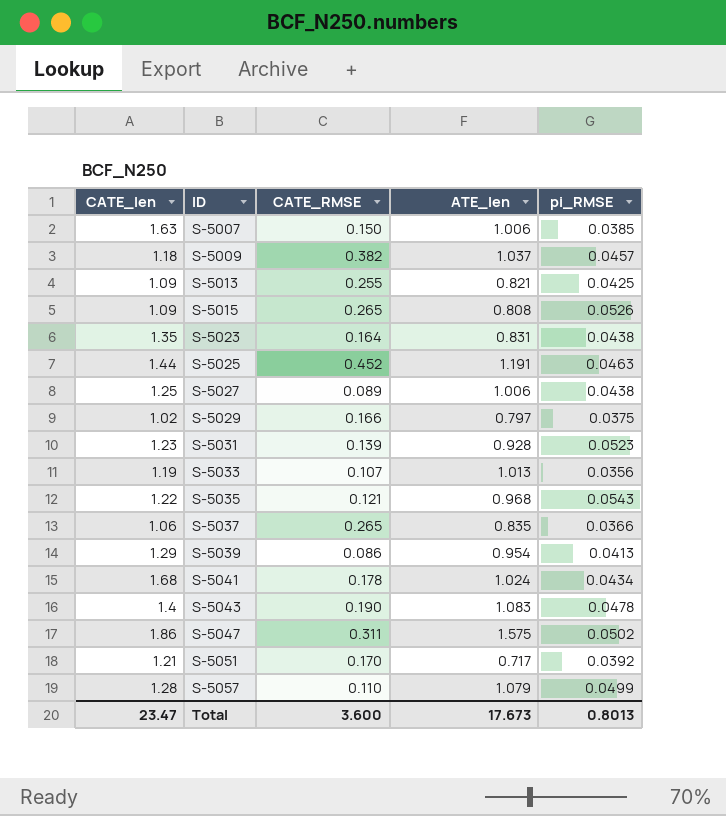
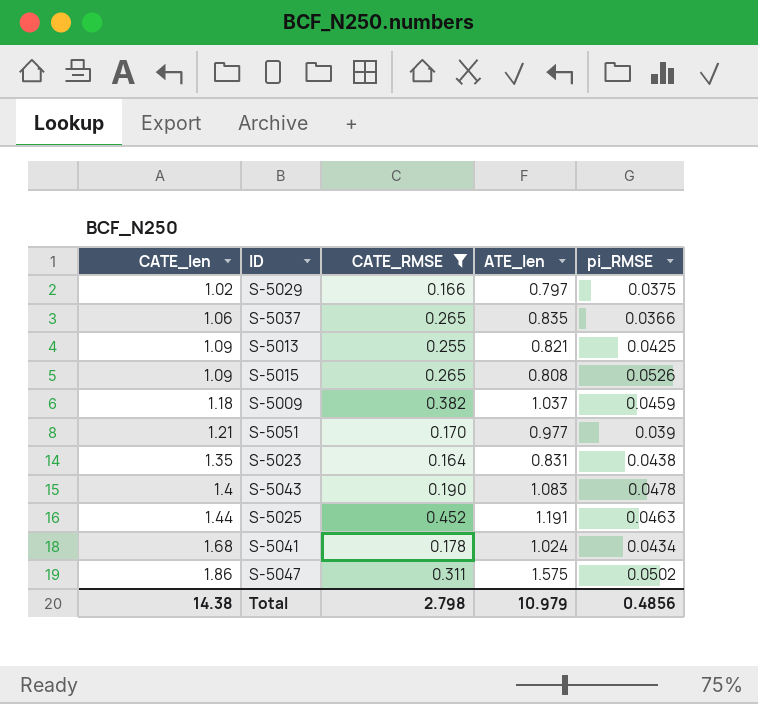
filter: none -> CATE_RMSE >= 0.164
row order: ID ascending -> CATE_len ascending
S-5009 | pi_RMSE: 0.0457 -> 0.0459
S-5051 | ATE_len: 0.717 -> 0.977
S-5051 | pi_RMSE: 0.0392 -> 0.039
Total | CATE_len: 23.47 -> 14.38
Total | CATE_RMSE: 3.600 -> 2.798
Total | ATE_len: 17.673 -> 10.979
Total | pi_RMSE: 0.8013 -> 0.4856

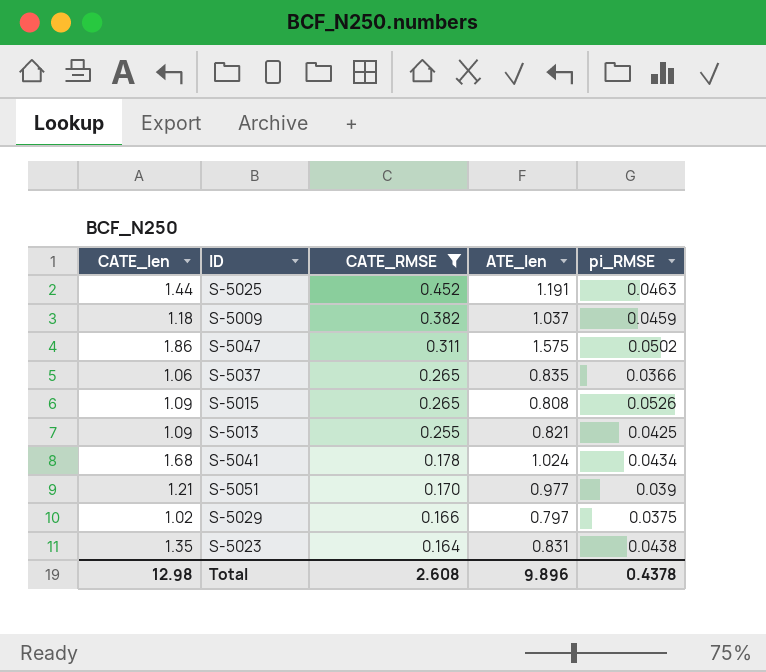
row order: CATE_len ascending -> CATE_RMSE descending
row S-5043: 1.4 | 0.190 | 1.083 | 0.0478 -> none
Total | CATE_len: 14.38 -> 12.98
Total | CATE_RMSE: 2.798 -> 2.608
Total | ATE_len: 10.979 -> 9.896
Total | pi_RMSE: 0.4856 -> 0.4378

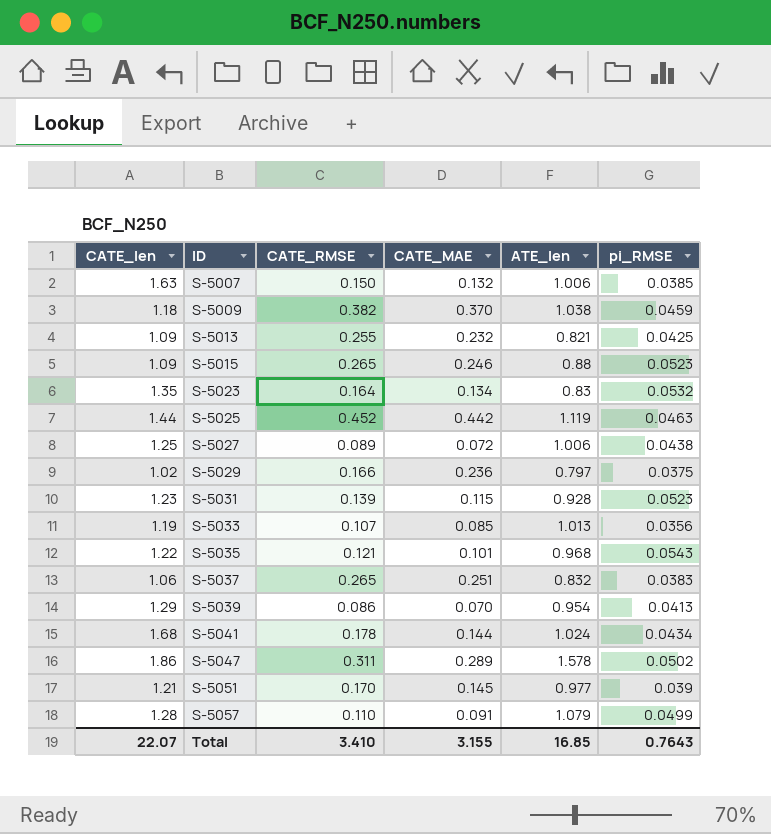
filter: CATE_RMSE >= 0.164 -> none
row order: CATE_RMSE descending -> ID ascending
column CATE_MAE | position: none -> 4
S-5009 | ATE_len: 1.037 -> 1.038
S-5015 | ATE_len: 0.808 -> 0.88
S-5015 | pi_RMSE: 0.0526 -> 0.0523
S-5023 | ATE_len: 0.831 -> 0.83
S-5023 | pi_RMSE: 0.0438 -> 0.0532
S-5025 | ATE_len: 1.191 -> 1.119
S-5037 | ATE_len: 0.835 -> 0.832
S-5037 | pi_RMSE: 0.0366 -> 0.0383
S-5047 | ATE_len: 1.575 -> 1.578
Total | CATE_len: 12.98 -> 22.07
Total | CATE_RMSE: 2.608 -> 3.410
Total | ATE_len: 9.896 -> 16.85
Total | pi_RMSE: 0.4378 -> 0.7643

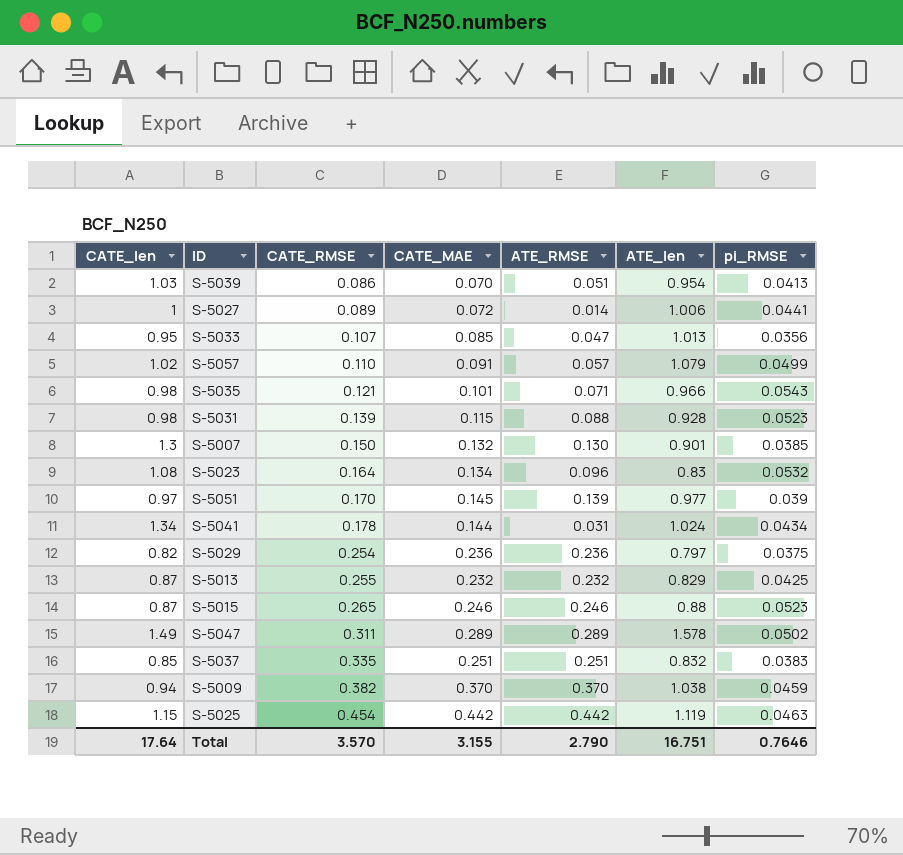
row order: ID ascending -> CATE_RMSE ascending
column ATE_RMSE | position: none -> 5
S-5039 | CATE_len: 1.29 -> 1.03
S-5027 | CATE_len: 1.25 -> 1
S-5027 | pi_RMSE: 0.0438 -> 0.0441
S-5033 | CATE_len: 1.19 -> 0.95
S-5057 | CATE_len: 1.28 -> 1.02
S-5035 | CATE_len: 1.22 -> 0.98
S-5035 | ATE_len: 0.968 -> 0.966
S-5031 | CATE_len: 1.23 -> 0.98
S-5007 | CATE_len: 1.63 -> 1.3
S-5007 | ATE_len: 1.006 -> 0.901
S-5023 | CATE_len: 1.35 -> 1.08
S-5051 | CATE_len: 1.21 -> 0.97
S-5041 | CATE_len: 1.68 -> 1.34
S-5029 | CATE_len: 1.02 -> 0.82
S-5029 | CATE_RMSE: 0.166 -> 0.254
S-5013 | CATE_len: 1.09 -> 0.87
S-5013 | ATE_len: 0.821 -> 0.829
S-5015 | CATE_len: 1.09 -> 0.87
S-5047 | CATE_len: 1.86 -> 1.49
S-5037 | CATE_len: 1.06 -> 0.85
S-5037 | CATE_RMSE: 0.265 -> 0.335
S-5009 | CATE_len: 1.18 -> 0.94
S-5025 | CATE_len: 1.44 -> 1.15
S-5025 | CATE_RMSE: 0.452 -> 0.454
Total | CATE_len: 22.07 -> 17.64
Total | CATE_RMSE: 3.410 -> 3.570
Total | ATE_len: 16.85 -> 16.751
Total | pi_RMSE: 0.7643 -> 0.7646

